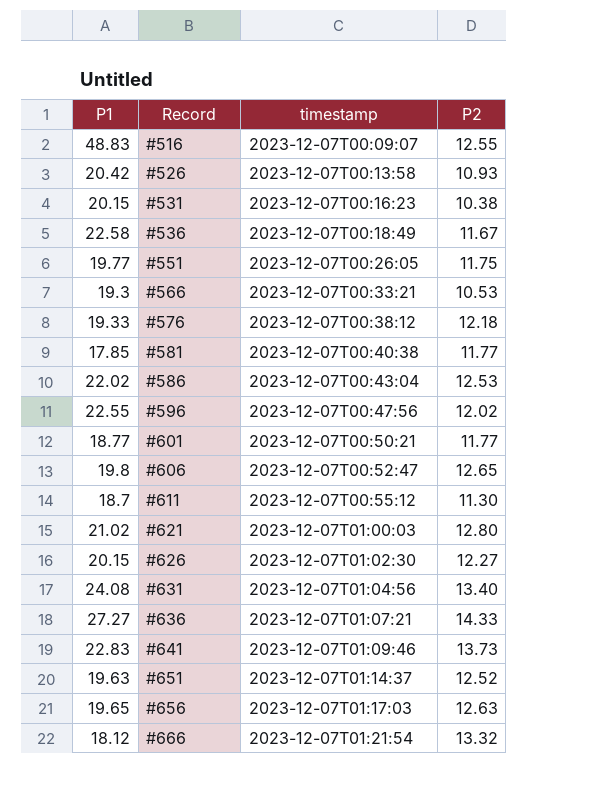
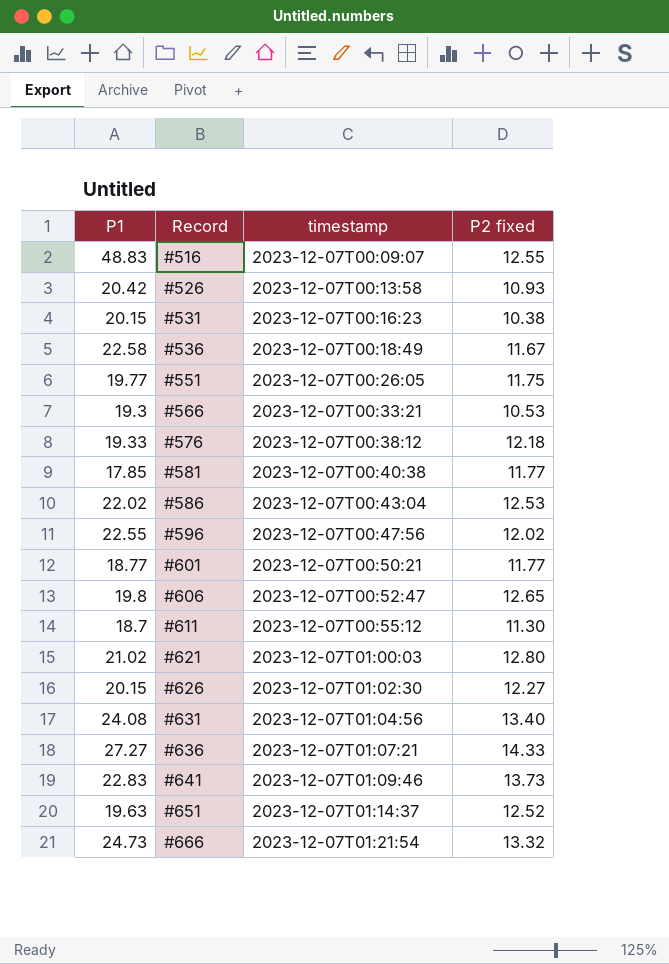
column name: P2 -> P2 fixed
row #656: 19.65 | 2023-12-07T01:17:03 | 12.63 -> none
#666 | P1: 18.12 -> 24.73

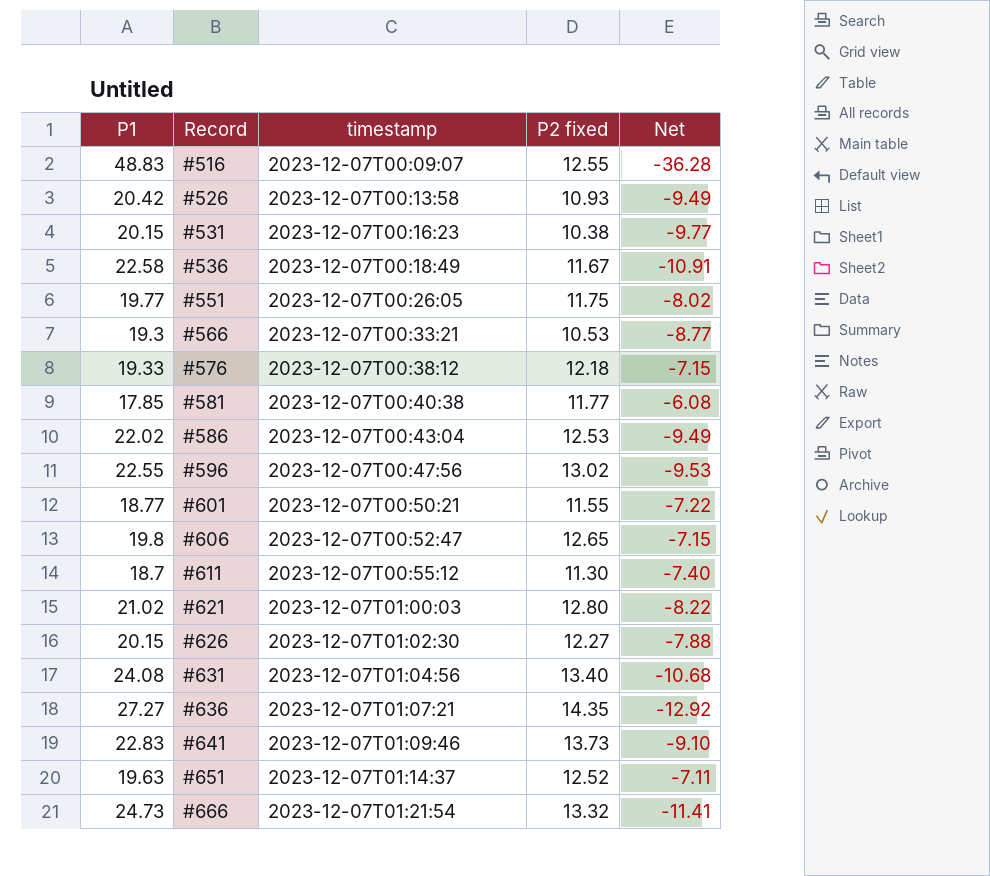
column Net | formula: none -> [P2 fixed] - [P1]
#596 | P2 fixed: 12.02 -> 13.02
#601 | P2 fixed: 11.77 -> 11.55
#636 | P2 fixed: 14.33 -> 14.35

